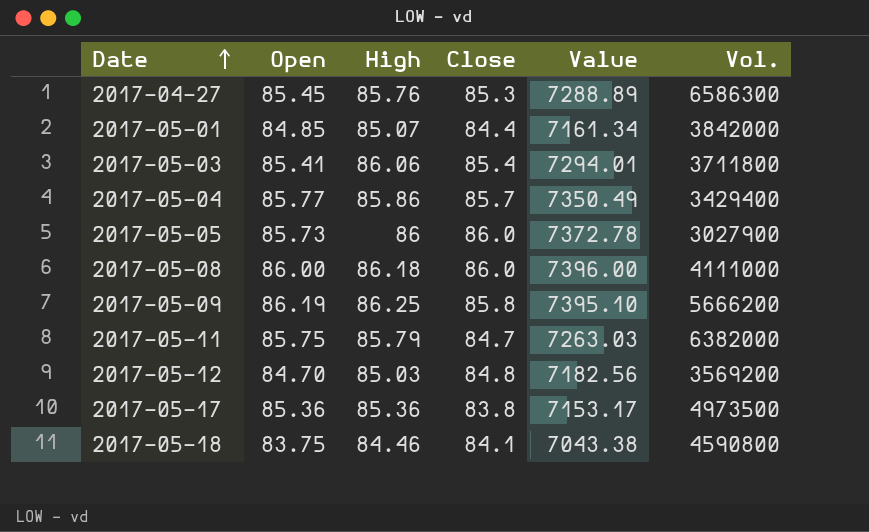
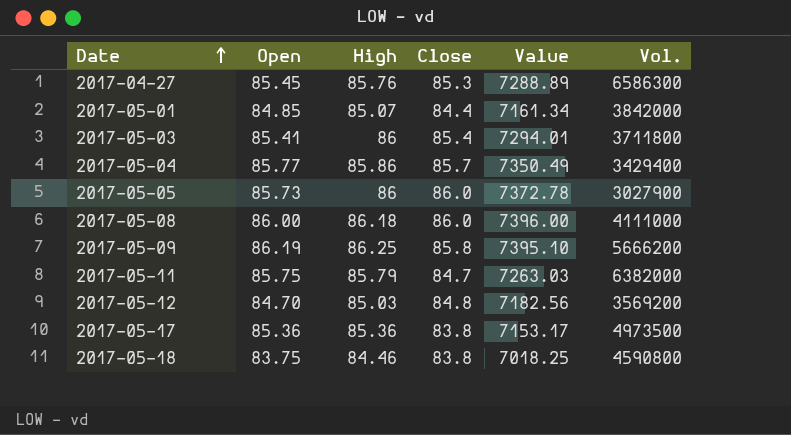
2017-05-03 | High: 86.06 -> 86
2017-05-18 | Close: 84.1 -> 83.8
2017-05-18 | Value: 7043.38 -> 7018.25

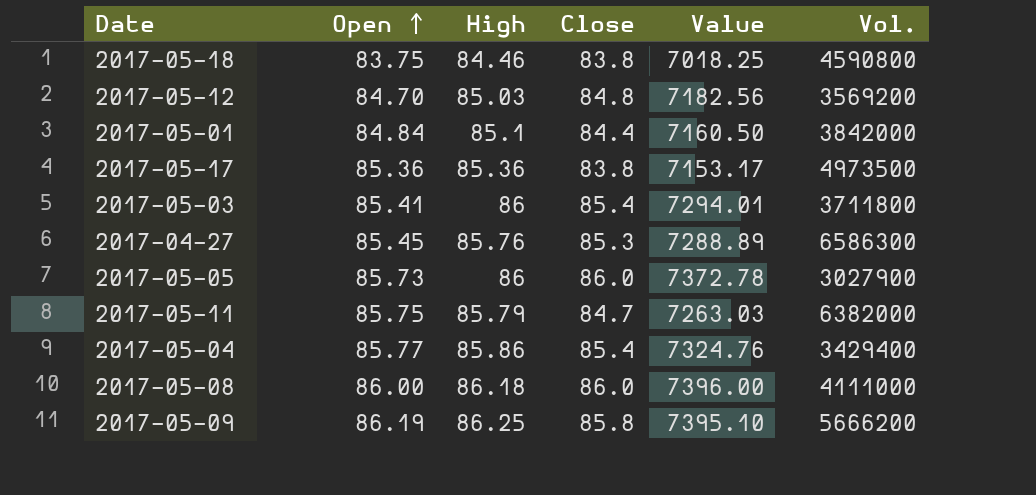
row order: Date ascending -> Open ascending
2017-05-01 | Open: 84.85 -> 84.84
2017-05-01 | High: 85.07 -> 85.1
2017-05-01 | Value: 7161.34 -> 7160.50
2017-05-04 | Close: 85.7 -> 85.4
2017-05-04 | Value: 7350.49 -> 7324.76

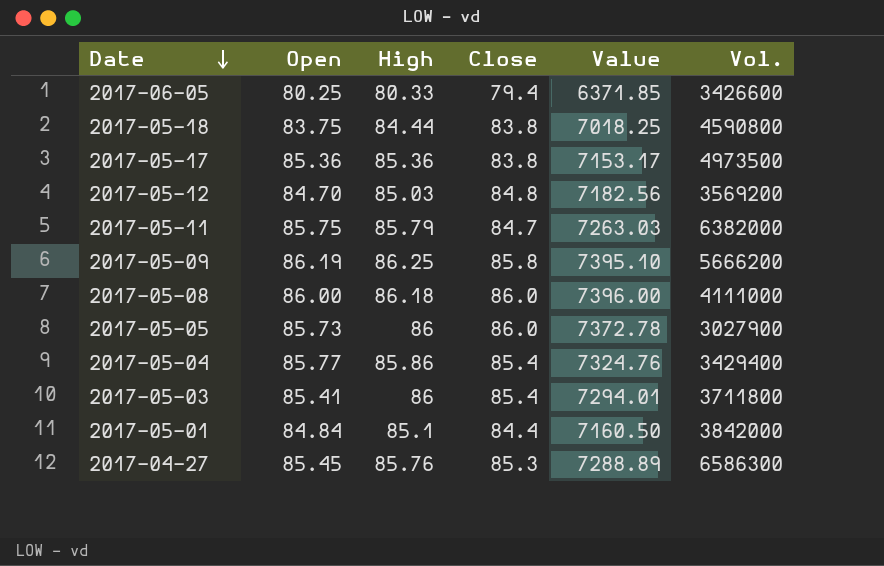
row order: Open ascending -> Date descending
row 2017-06-05: none -> 80.25 | 80.33 | 79.4 | 6371.85 | 3426600
2017-05-18 | High: 84.46 -> 84.44

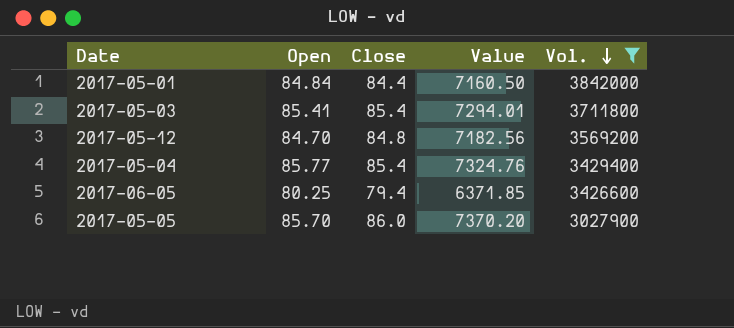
filter: none -> Vol. <= 3842000
row order: Date descending -> Vol. descending
column High | position: 3 -> none
2017-05-05 | Open: 85.73 -> 85.70
2017-05-05 | Value: 7372.78 -> 7370.20

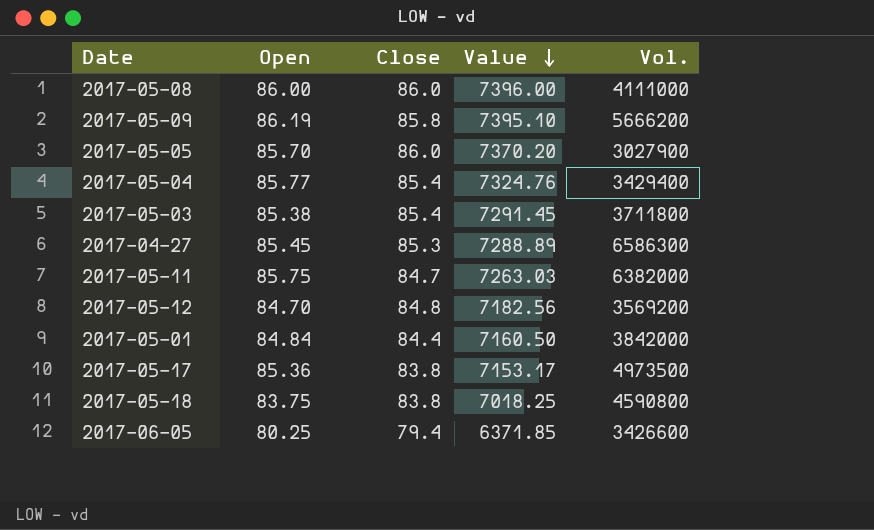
filter: Vol. <= 3842000 -> none
row order: Vol. descending -> Value descending
2017-05-03 | Open: 85.41 -> 85.38
2017-05-03 | Value: 7294.01 -> 7291.45

